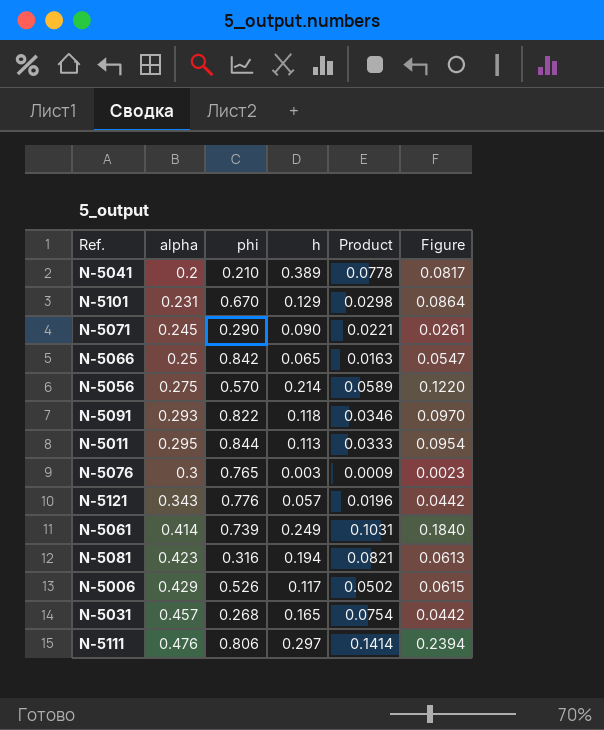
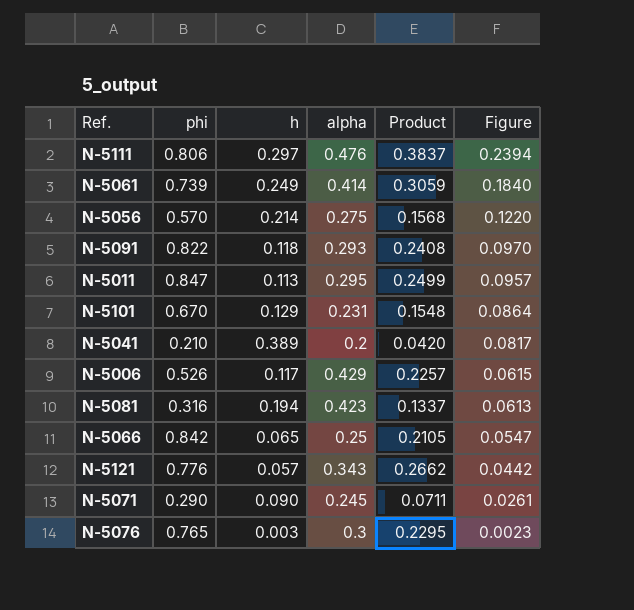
row order: alpha ascending -> Figure descending
column alpha | position: 2 -> 4
column Product | formula: [alpha] * [h] -> [phi] * [alpha]
row N-5031: 0.457 | 0.268 | 0.165 | 0.0754 | 0.0442 -> none
N-5011 | phi: 0.844 -> 0.847
N-5011 | Figure: 0.0954 -> 0.0957

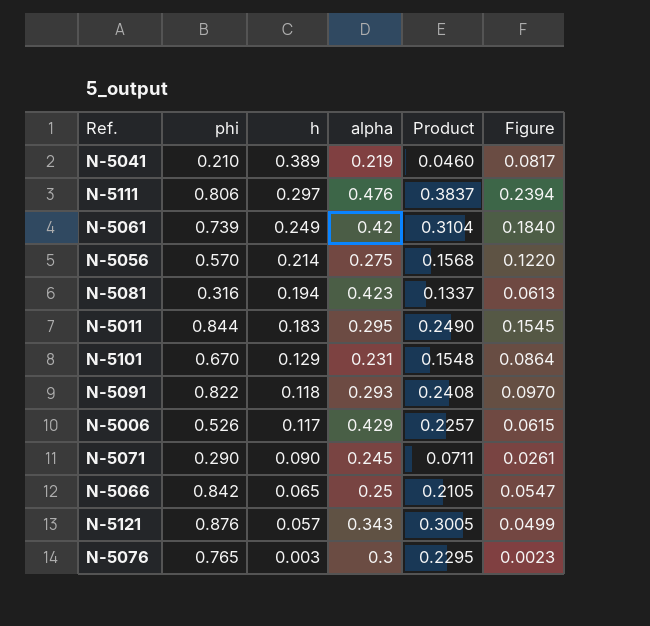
row order: Figure descending -> h descending
N-5041 | alpha: 0.2 -> 0.219
N-5041 | Product: 0.0420 -> 0.0460
N-5061 | alpha: 0.414 -> 0.42
N-5061 | Product: 0.3059 -> 0.3104
N-5011 | phi: 0.847 -> 0.844
N-5011 | h: 0.113 -> 0.183
N-5011 | Product: 0.2499 -> 0.2490
N-5011 | Figure: 0.0957 -> 0.1545
N-5121 | phi: 0.776 -> 0.876
N-5121 | Product: 0.2662 -> 0.3005
N-5121 | Figure: 0.0442 -> 0.0499

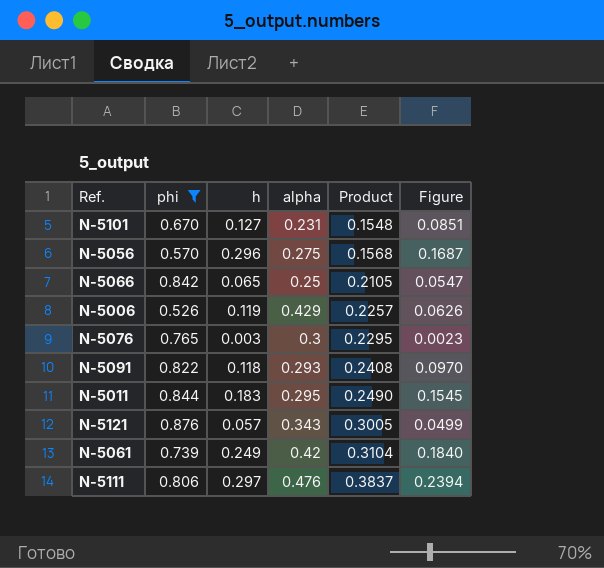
filter: none -> phi >= 0.526
row order: h descending -> Product ascending
N-5101 | h: 0.129 -> 0.127
N-5101 | Figure: 0.0864 -> 0.0851
N-5056 | h: 0.214 -> 0.296
N-5056 | Figure: 0.1220 -> 0.1687
N-5006 | h: 0.117 -> 0.119
N-5006 | Figure: 0.0615 -> 0.0626

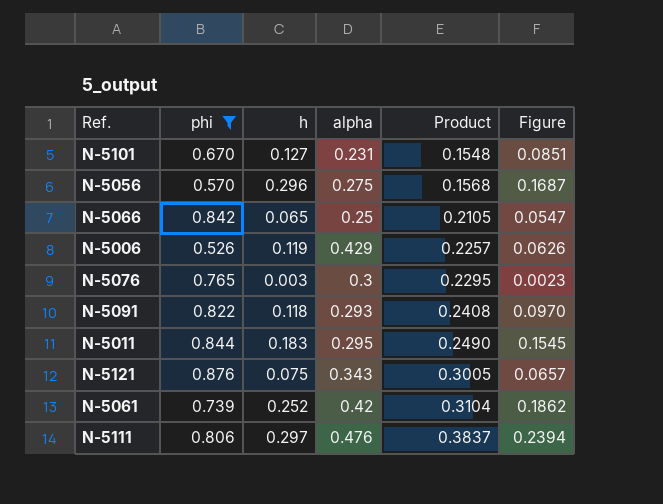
N-5121 | h: 0.057 -> 0.075
N-5121 | Figure: 0.0499 -> 0.0657
N-5061 | h: 0.249 -> 0.252
N-5061 | Figure: 0.1840 -> 0.1862

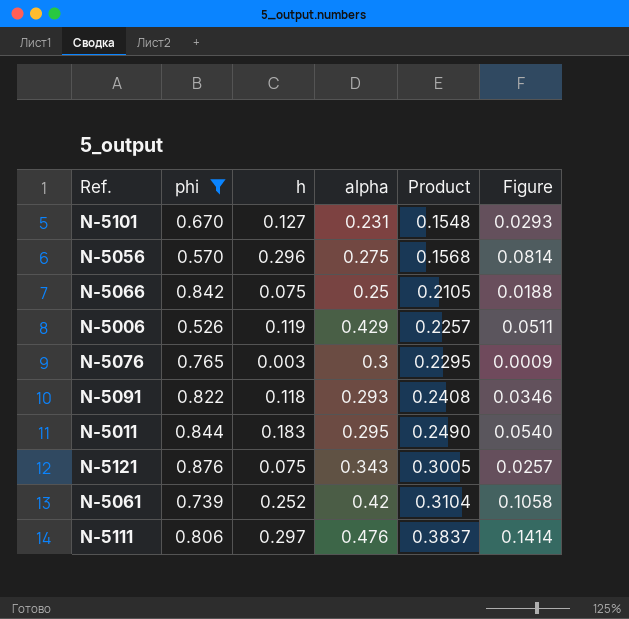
column Figure | formula: [phi] * [h] -> [h] * [alpha]
N-5066 | h: 0.065 -> 0.075

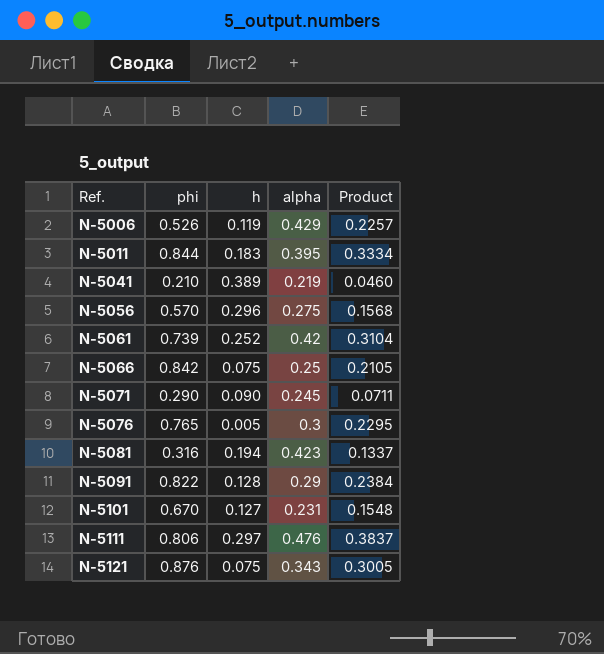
filter: phi >= 0.526 -> none
row order: Product ascending -> Ref. ascending
column Figure | formula: [h] * [alpha] -> none
N-5011 | alpha: 0.295 -> 0.395
N-5011 | Product: 0.2490 -> 0.3334
N-5076 | h: 0.003 -> 0.005
N-5091 | h: 0.118 -> 0.128
N-5091 | alpha: 0.293 -> 0.29
N-5091 | Product: 0.2408 -> 0.2384

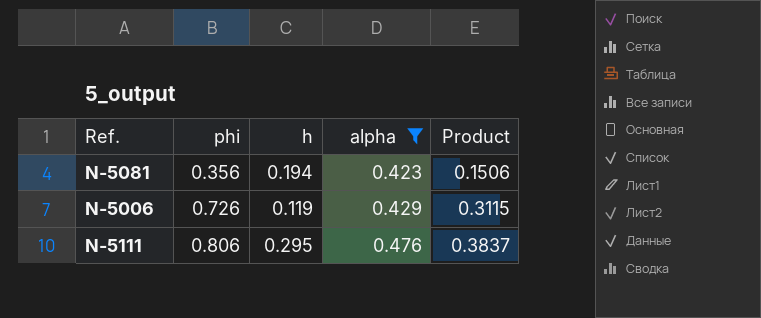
filter: none -> alpha >= 0.423
row order: Ref. ascending -> phi ascending
N-5081 | phi: 0.316 -> 0.356
N-5081 | Product: 0.1337 -> 0.1506
N-5006 | phi: 0.526 -> 0.726
N-5006 | Product: 0.2257 -> 0.3115
N-5111 | h: 0.297 -> 0.295

